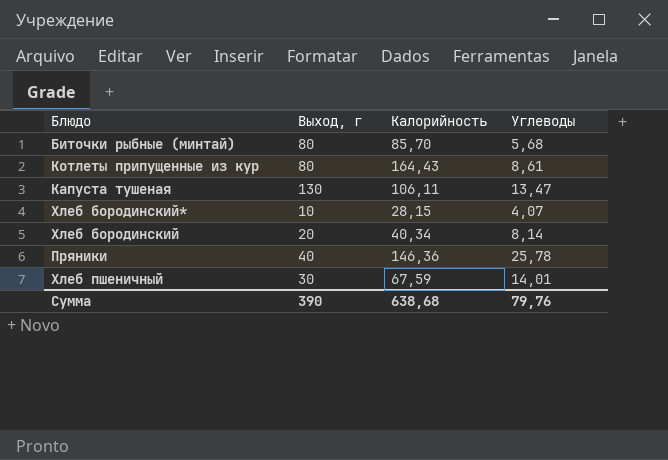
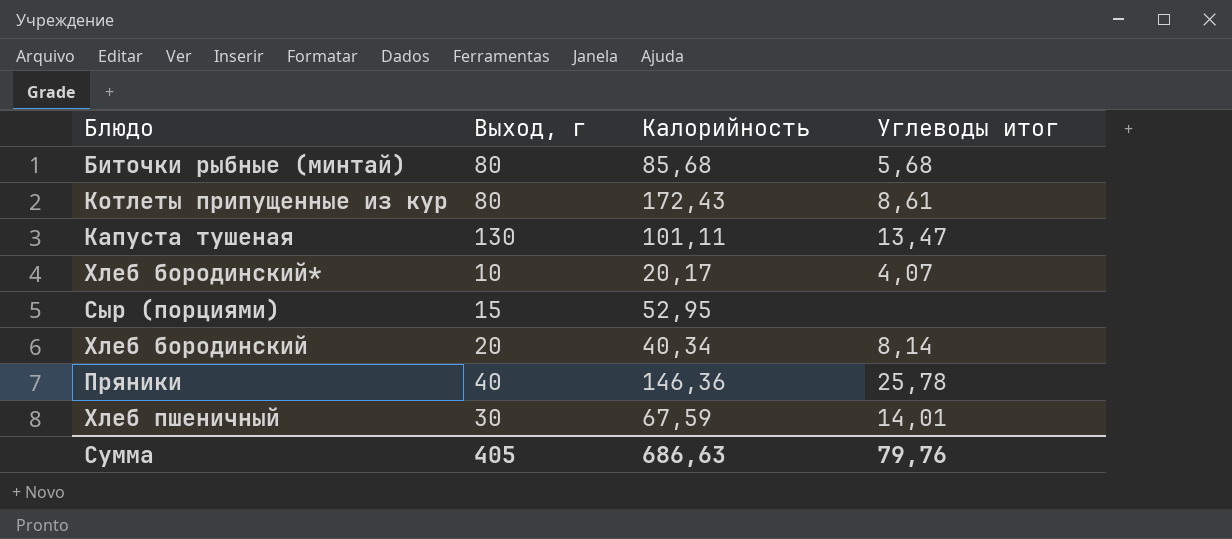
column name: Углеводы -> Углеводы итог
Биточки рыбные (минтай) | Калорийность: 85,70 -> 85,68
Котлеты припущенные из кур | Калорийность: 164,43 -> 172,43
Капуста тушеная | Калорийность: 106,11 -> 101,11
Хлеб бородинский* | Калорийность: 28,15 -> 20,17
row Сыр (порциями): none -> 15 | 52,95 | none
Сумма | Выход, г: 390 -> 405
Сумма | Калорийность: 638,68 -> 686,63

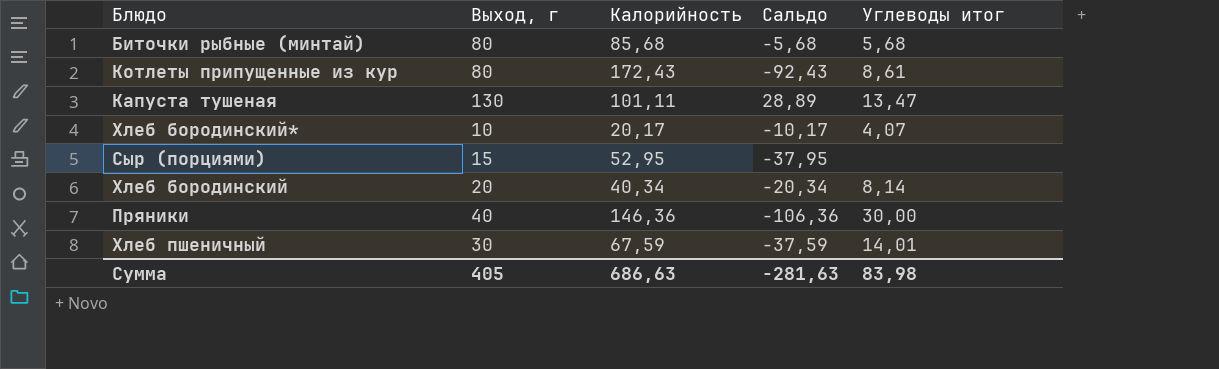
column Сальдо | formula: none -> [Выход, г] - [Калорийность]
Пряники | Углеводы итог: 25,78 -> 30,00
Сумма | Углеводы итог: 79,76 -> 83,98

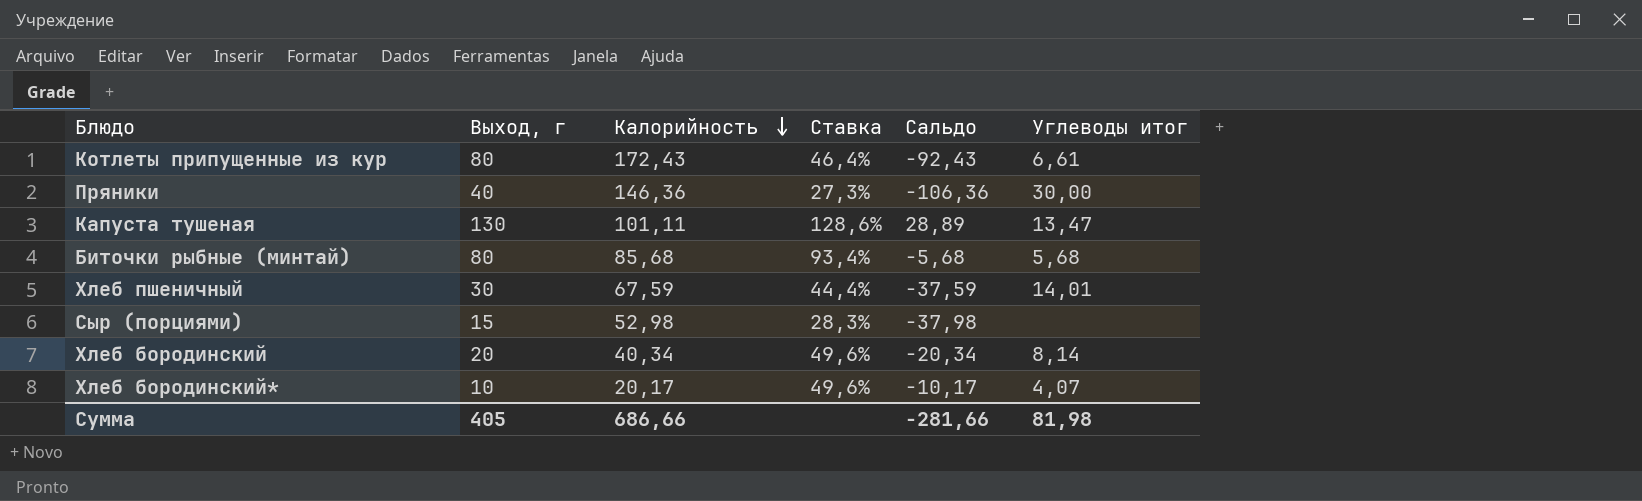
row order: none -> Калорийность descending
column Ставка | formula: none -> [Выход, г] / [Калорийность]
Котлеты припущенные из кур | Углеводы итог: 8,61 -> 6,61
Сыр (порциями) | Калорийность: 52,95 -> 52,98
Сыр (порциями) | Сальдо: -37,95 -> -37,98
Сумма | Калорийность: 686,63 -> 686,66
Сумма | Сальдо: -281,63 -> -281,66
Сумма | Углеводы итог: 83,98 -> 81,98

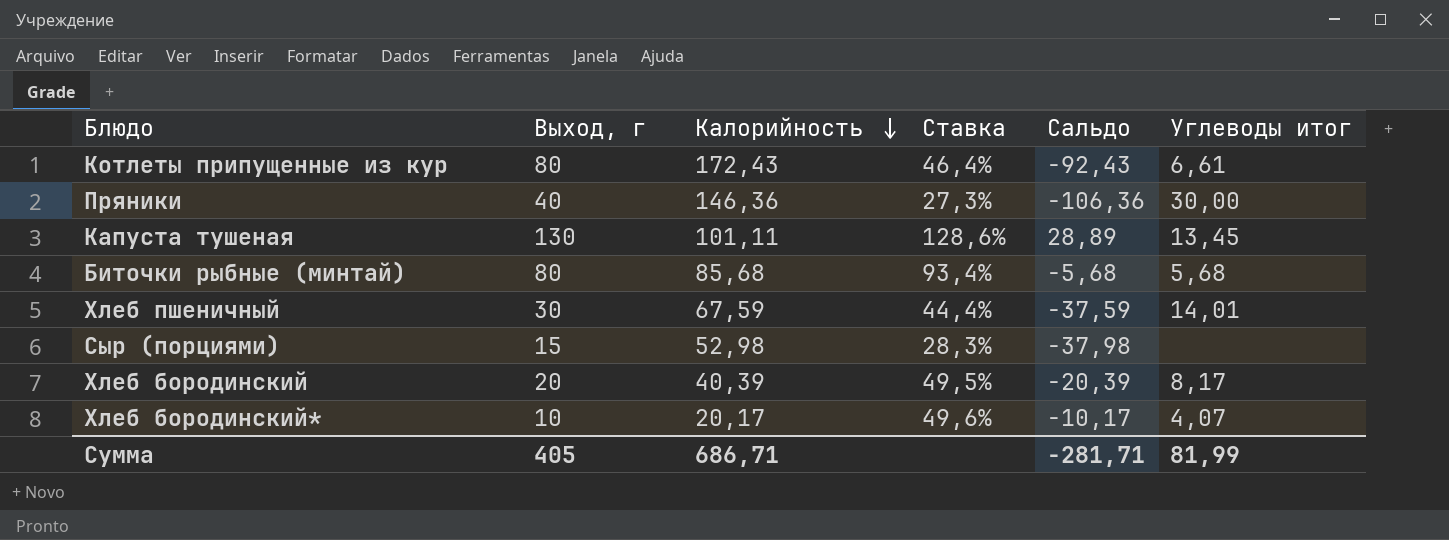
Капуста тушеная | Углеводы итог: 13,47 -> 13,45
Хлеб бородинский | Калорийность: 40,34 -> 40,39
Хлеб бородинский | Ставка: 49,6% -> 49,5%
Хлеб бородинский | Сальдо: -20,34 -> -20,39
Хлеб бородинский | Углеводы итог: 8,14 -> 8,17
Сумма | Калорийность: 686,66 -> 686,71
Сумма | Сальдо: -281,66 -> -281,71
Сумма | Углеводы итог: 81,98 -> 81,99

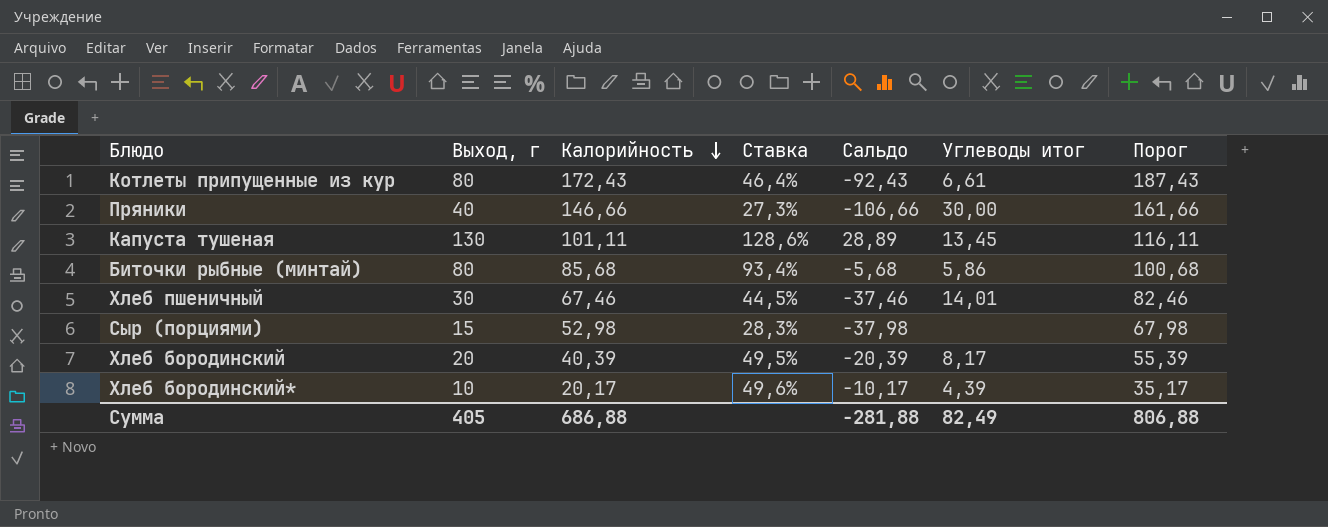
column Порог | formula: none -> [Калорийность] + 15
Пряники | Калорийность: 146,36 -> 146,66
Пряники | Сальдо: -106,36 -> -106,66
Биточки рыбные (минтай) | Углеводы итог: 5,68 -> 5,86
Хлеб пшеничный | Калорийность: 67,59 -> 67,46
Хлеб пшеничный | Ставка: 44,4% -> 44,5%
Хлеб пшеничный | Сальдо: -37,59 -> -37,46
Хлеб бородинский* | Углеводы итог: 4,07 -> 4,39
Сумма | Калорийность: 686,71 -> 686,88
Сумма | Сальдо: -281,71 -> -281,88
Сумма | Углеводы итог: 81,99 -> 82,49

